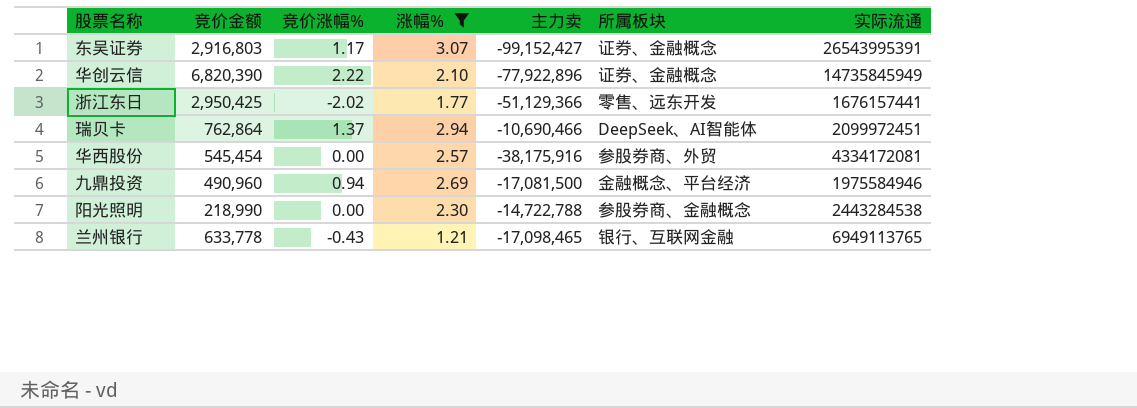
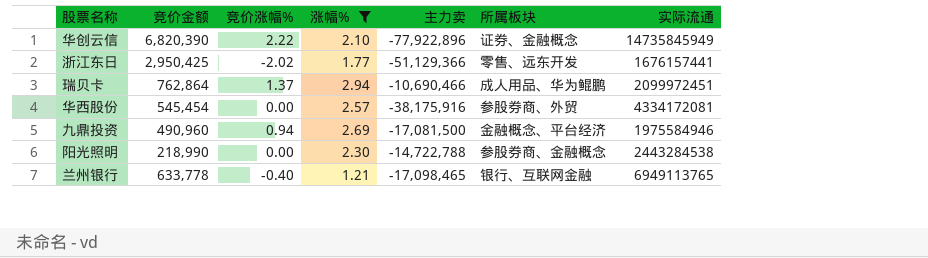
row 东吴证券: 2,916,803 | 1.17 | 3.07 | -99,152,427 | 证券、金融概念 | 26543995391 -> none
瑞贝卡 | 所属板块: DeepSeek、AI智能体 -> 成人用品、华为鲲鹏
兰州银行 | 竞价涨幅%: -0.43 -> -0.40

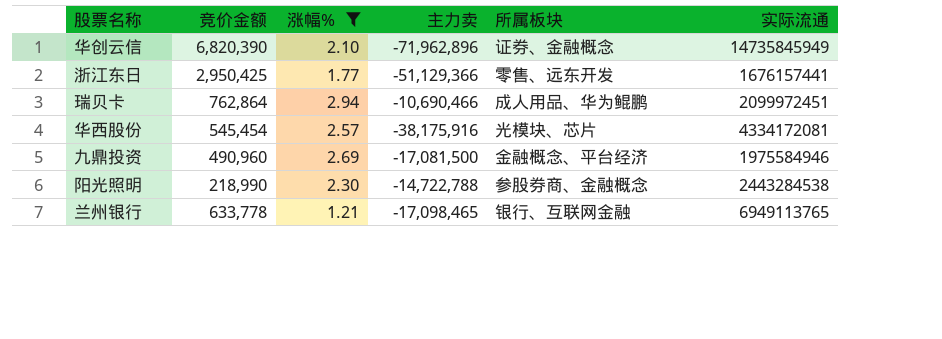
column 竞价涨幅% | position: 3 -> none
华创云信 | 主力卖: -77,922,896 -> -71,962,896
华西股份 | 所属板块: 参股券商、外贸 -> 光模块、芯片

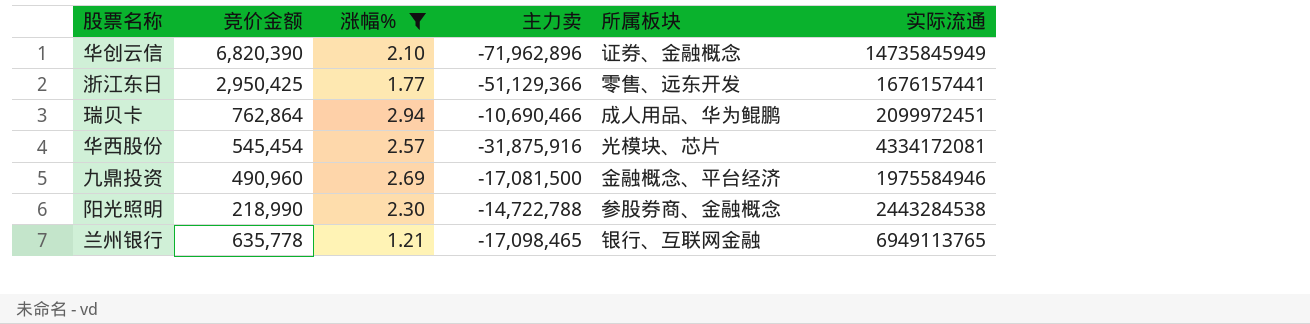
华西股份 | 主力卖: -38,175,916 -> -31,875,916
兰州银行 | 竞价金额: 633,778 -> 635,778

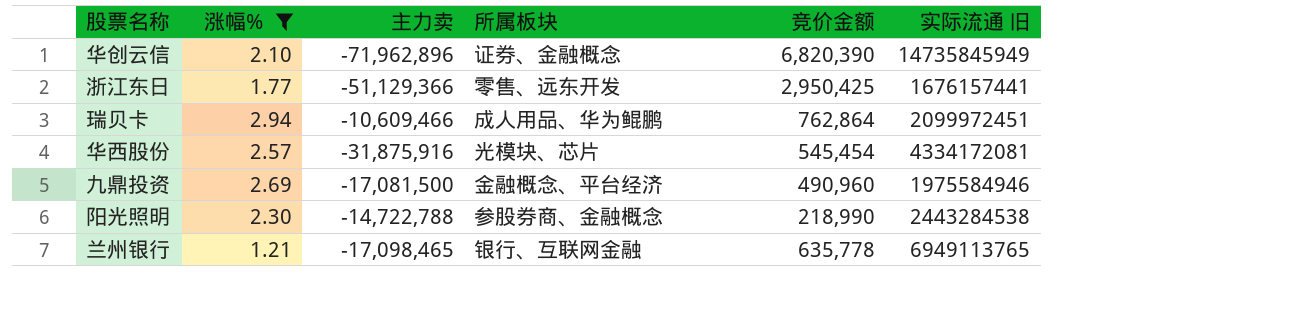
column 竞价金额 | position: 2 -> 5
column name: 实际流通 -> 实际流通 旧
瑞贝卡 | 主力卖: -10,690,466 -> -10,609,466

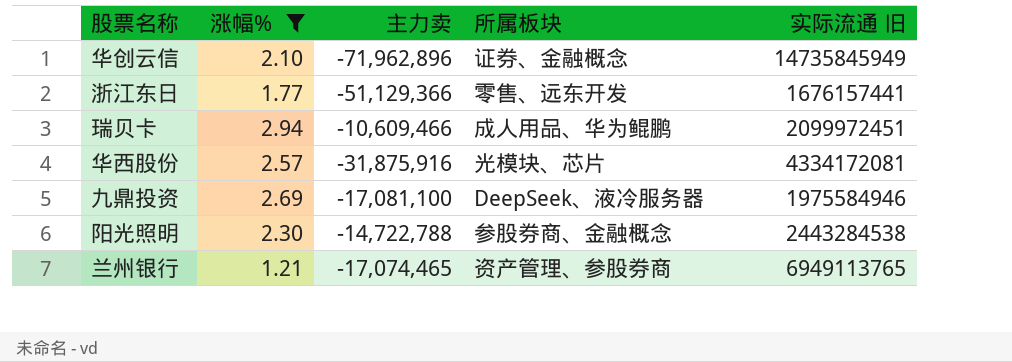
column 竞价金额 | position: 5 -> none
九鼎投资 | 主力卖: -17,081,500 -> -17,081,100
九鼎投资 | 所属板块: 金融概念、平台经济 -> DeepSeek、液冷服务器
兰州银行 | 主力卖: -17,098,465 -> -17,074,465
兰州银行 | 所属板块: 银行、互联网金融 -> 资产管理、参股券商

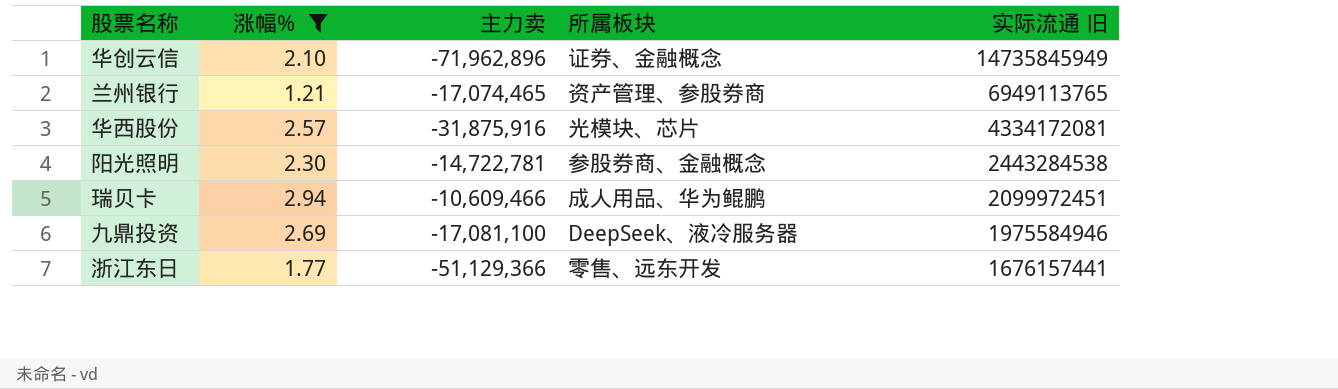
row order: none -> 实际流通 旧 descending
阳光照明 | 主力卖: -14,722,788 -> -14,722,781

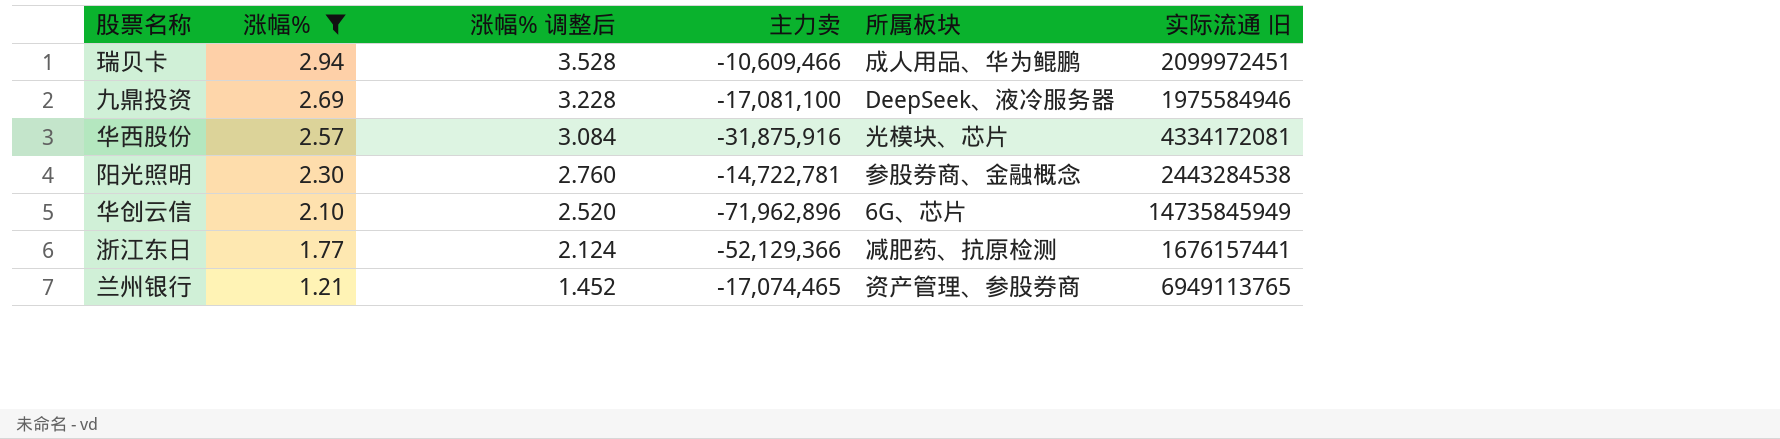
row order: 实际流通 旧 descending -> 涨幅% descending
column 涨幅% 调整后 | formula: none -> [涨幅%] * 1.2
华创云信 | 所属板块: 证券、金融概念 -> 6G、芯片
浙江东日 | 主力卖: -51,129,366 -> -52,129,366
浙江东日 | 所属板块: 零售、远东开发 -> 减肥药、抗原检测

